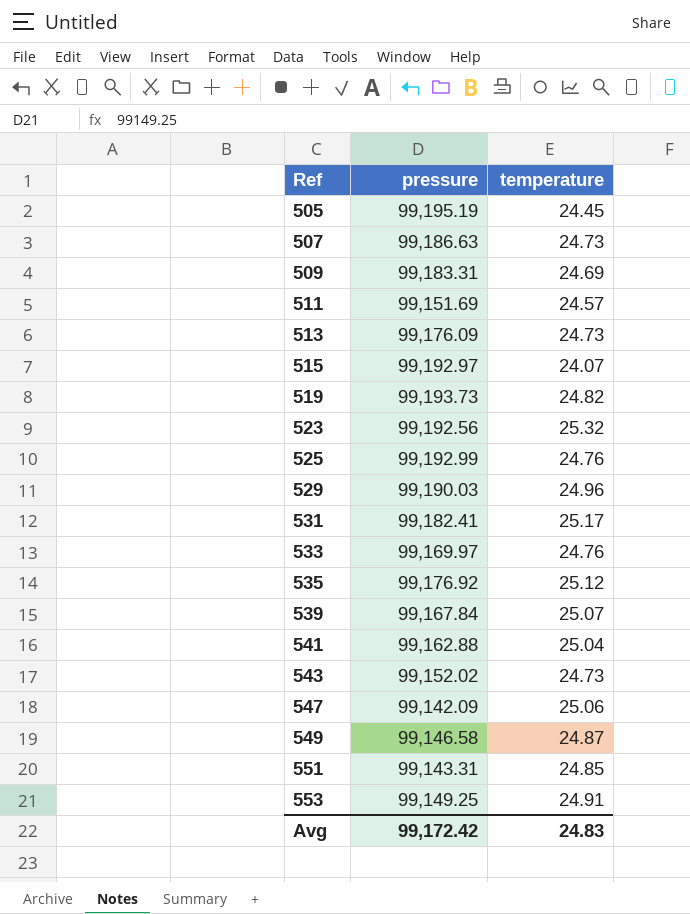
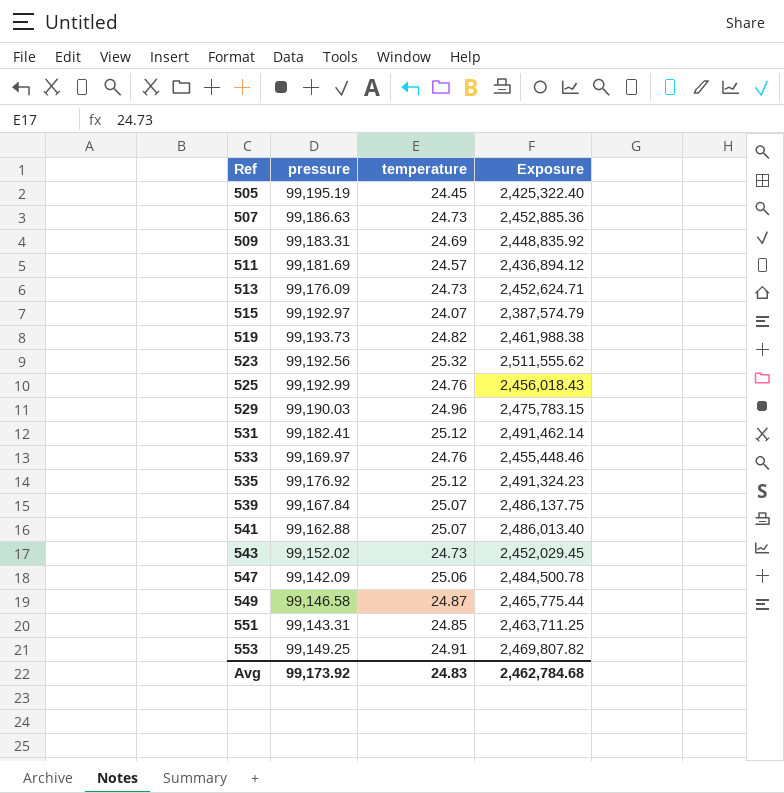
column Exposure | formula: none -> [pressure] * [temperature]
511 | pressure: 99,151.69 -> 99,181.69
531 | temperature: 25.17 -> 25.12
541 | temperature: 25.04 -> 25.07
Avg | pressure: 99,172.42 -> 99,173.92

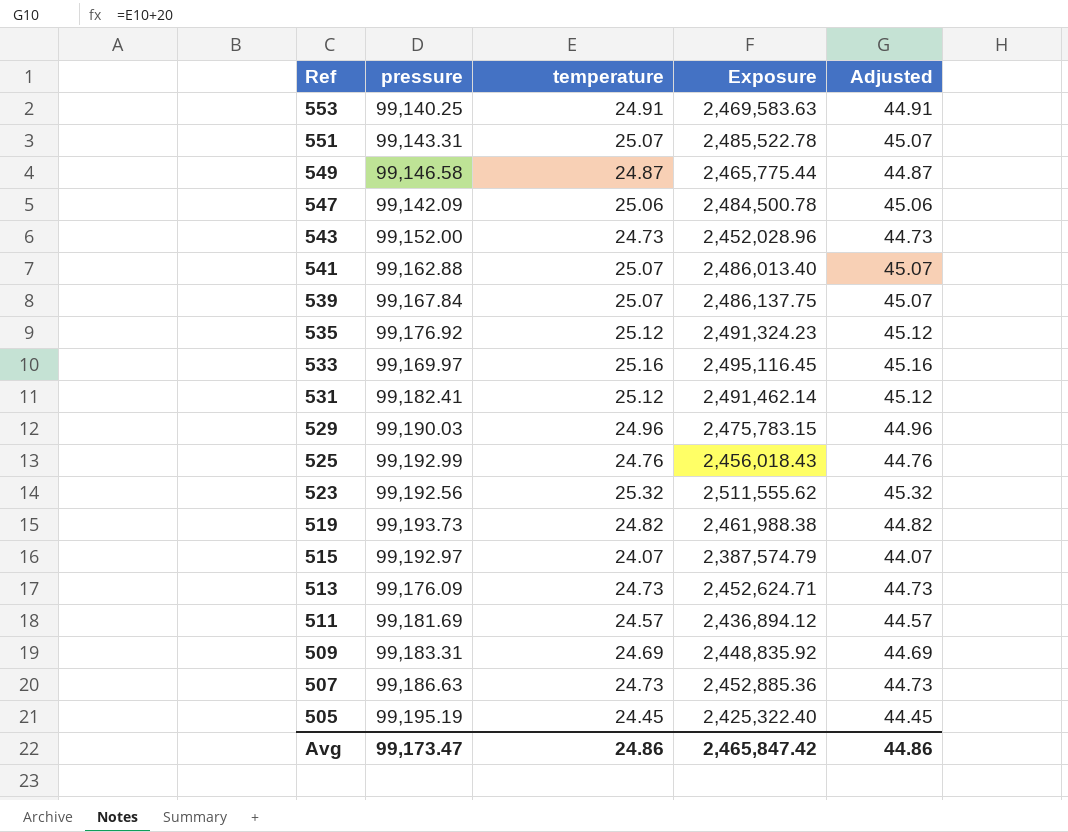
row order: Ref ascending -> Ref descending
column Adjusted | formula: none -> [temperature] + 20
553 | pressure: 99,149.25 -> 99,140.25
553 | Exposure: 2,469,807.82 -> 2,469,583.63
551 | temperature: 24.85 -> 25.07
551 | Exposure: 2,463,711.25 -> 2,485,522.78
543 | pressure: 99,152.02 -> 99,152.00
543 | Exposure: 2,452,029.45 -> 2,452,028.96
533 | temperature: 24.76 -> 25.16
533 | Exposure: 2,455,448.46 -> 2,495,116.45
Avg | pressure: 99,173.92 -> 99,173.47
Avg | temperature: 24.83 -> 24.86
Avg | Exposure: 2,462,784.68 -> 2,465,847.42

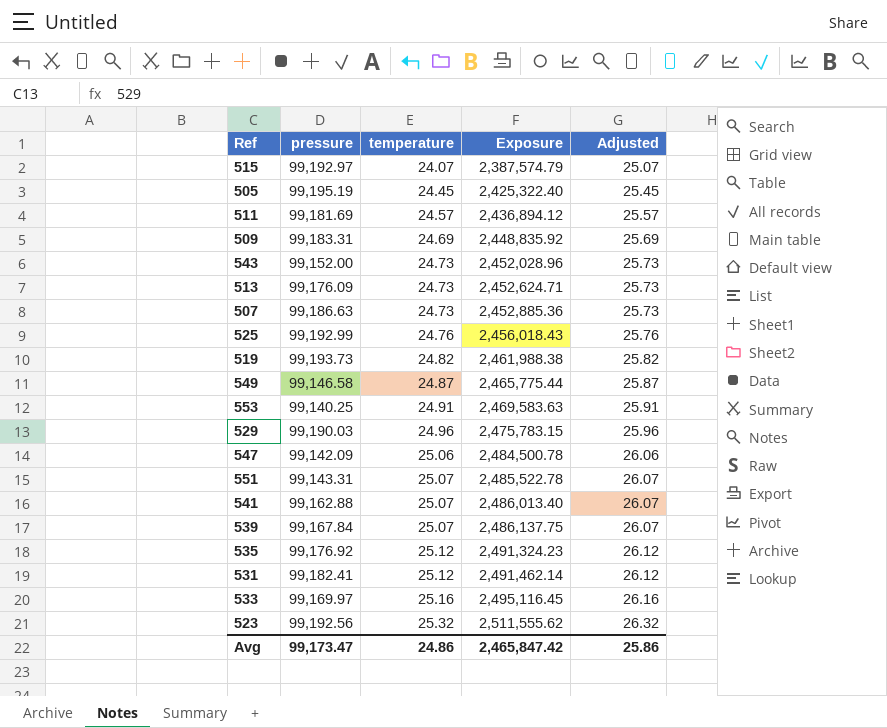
row order: Ref descending -> temperature ascending
column Adjusted | formula: [temperature] + 20 -> [temperature] + 1
Avg | Adjusted: 44.86 -> 25.86

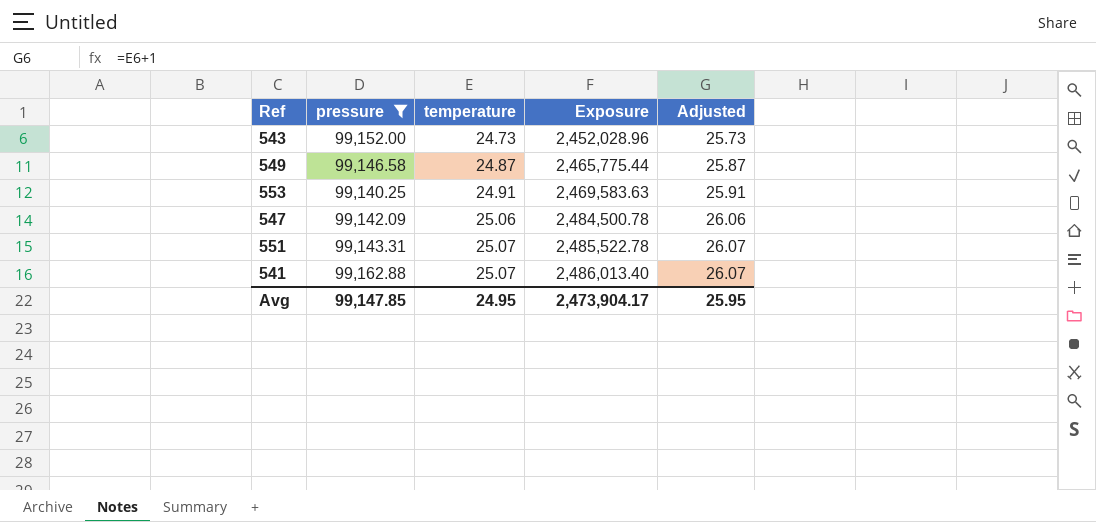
filter: none -> pressure <= 99,162.88
Avg | pressure: 99,173.47 -> 99,147.85
Avg | temperature: 24.86 -> 24.95
Avg | Exposure: 2,465,847.42 -> 2,473,904.17
Avg | Adjusted: 25.86 -> 25.95

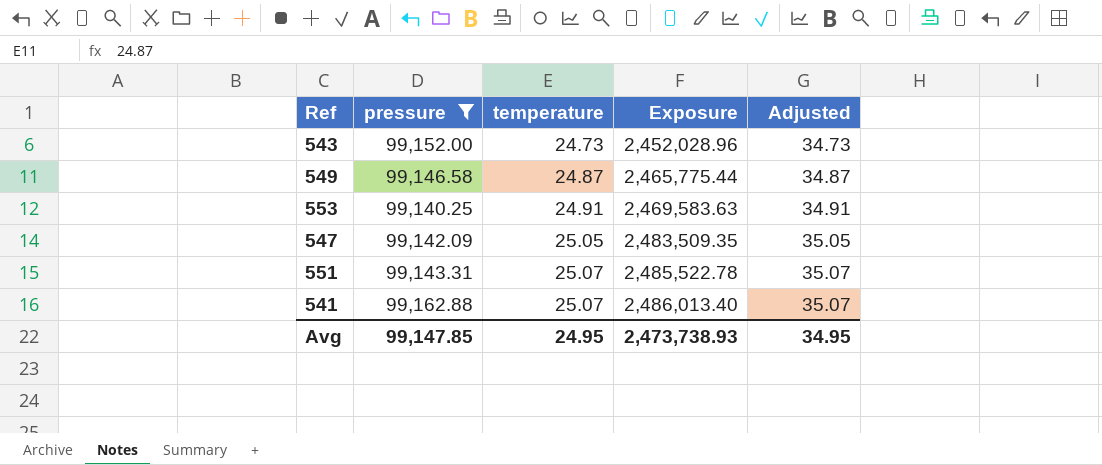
column Adjusted | formula: [temperature] + 1 -> [temperature] + 10
547 | temperature: 25.06 -> 25.05
547 | Exposure: 2,484,500.78 -> 2,483,509.35
Avg | Exposure: 2,473,904.17 -> 2,473,738.93
Avg | Adjusted: 25.95 -> 34.95

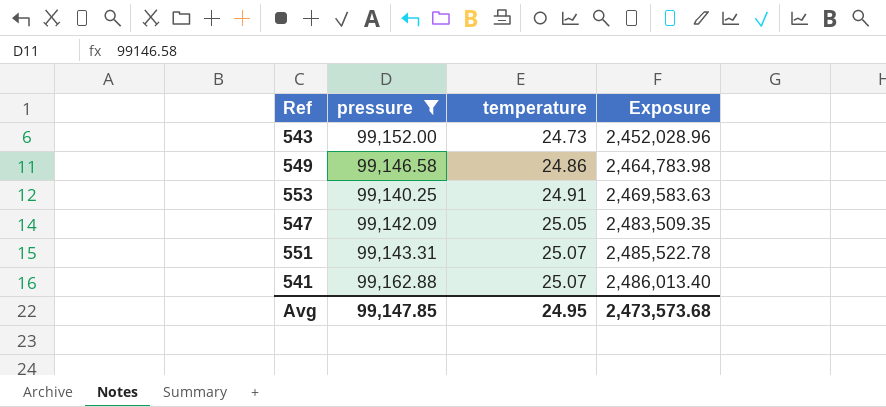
column Adjusted | formula: [temperature] + 10 -> none
549 | temperature: 24.87 -> 24.86
549 | Exposure: 2,465,775.44 -> 2,464,783.98
Avg | Exposure: 2,473,738.93 -> 2,473,573.68

